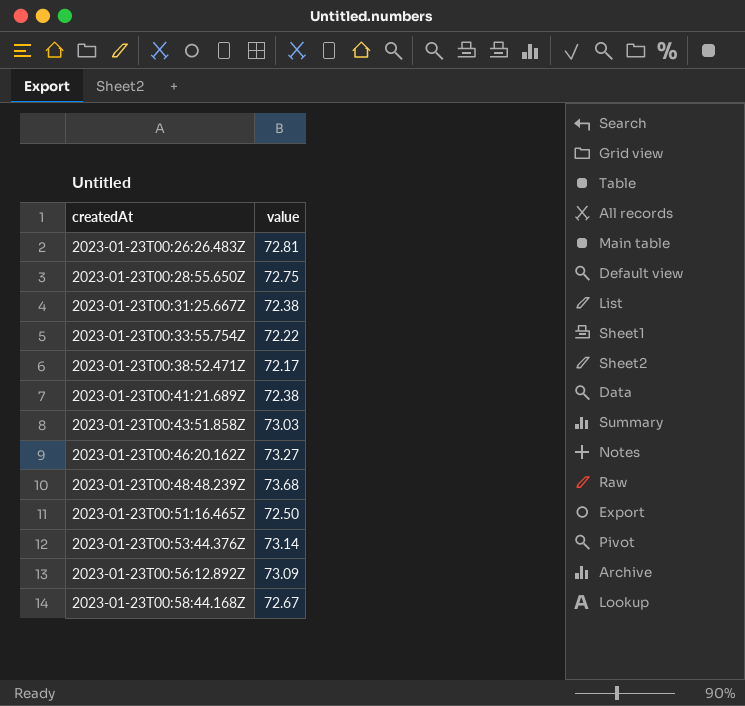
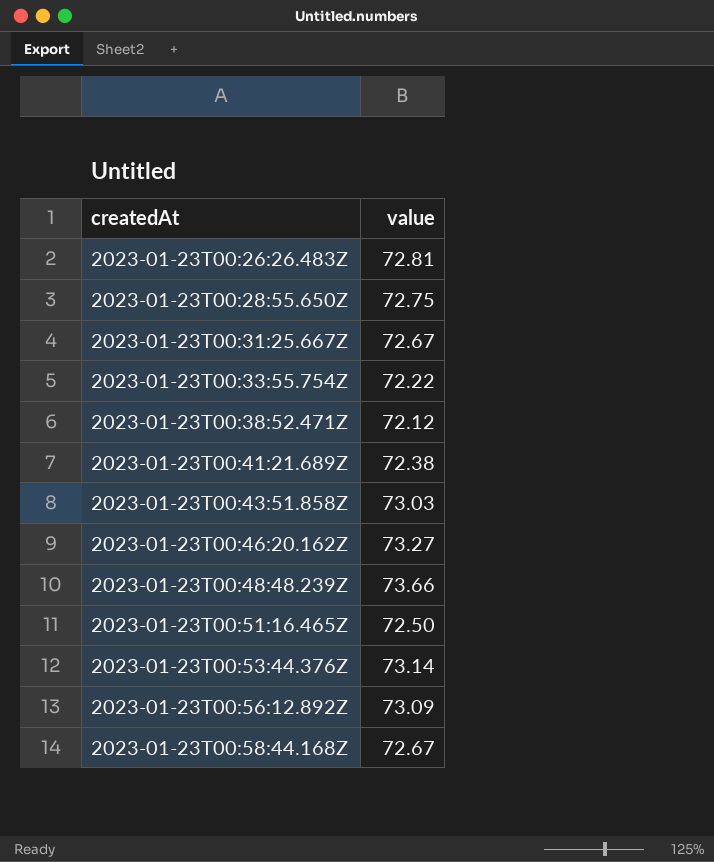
2023-01-23T00:31:25.667Z | value: 72.38 -> 72.67
2023-01-23T00:38:52.471Z | value: 72.17 -> 72.12
2023-01-23T00:48:48.239Z | value: 73.68 -> 73.66

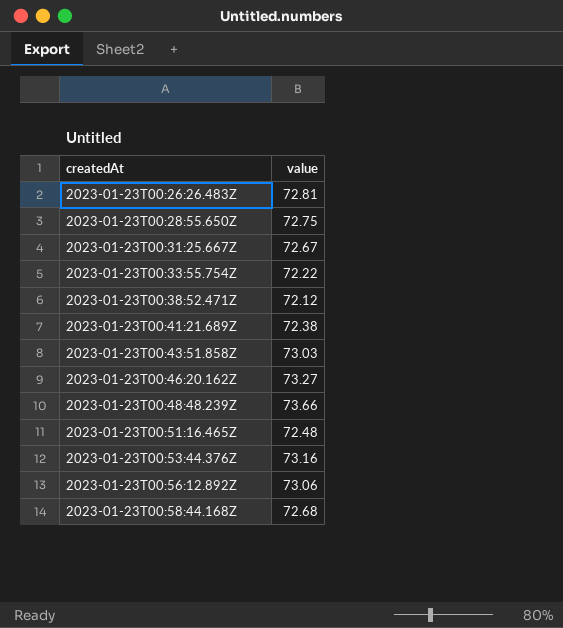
2023-01-23T00:51:16.465Z | value: 72.50 -> 72.48
2023-01-23T00:53:44.376Z | value: 73.14 -> 73.16
2023-01-23T00:56:12.892Z | value: 73.09 -> 73.06
2023-01-23T00:58:44.168Z | value: 72.67 -> 72.68

